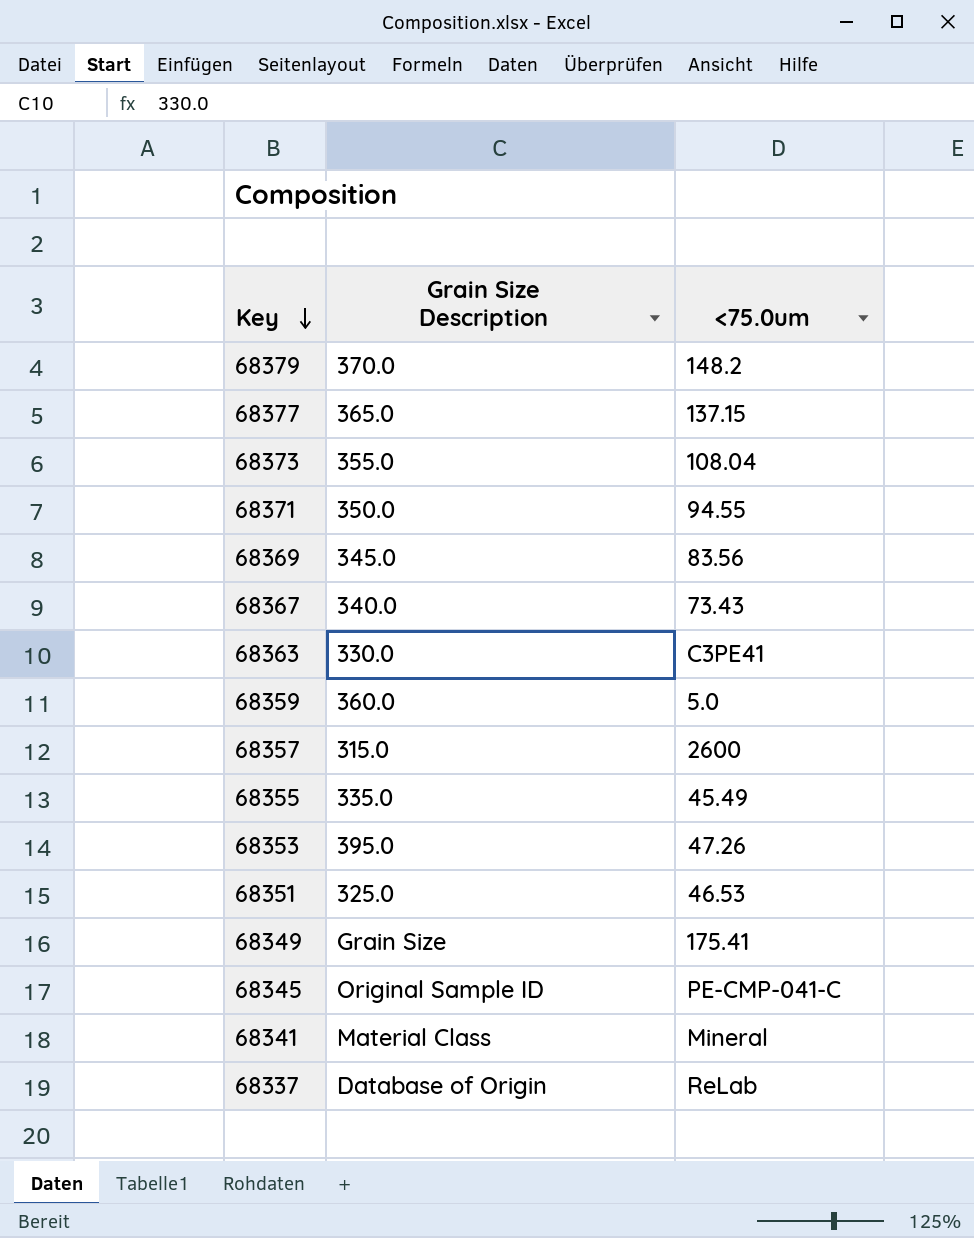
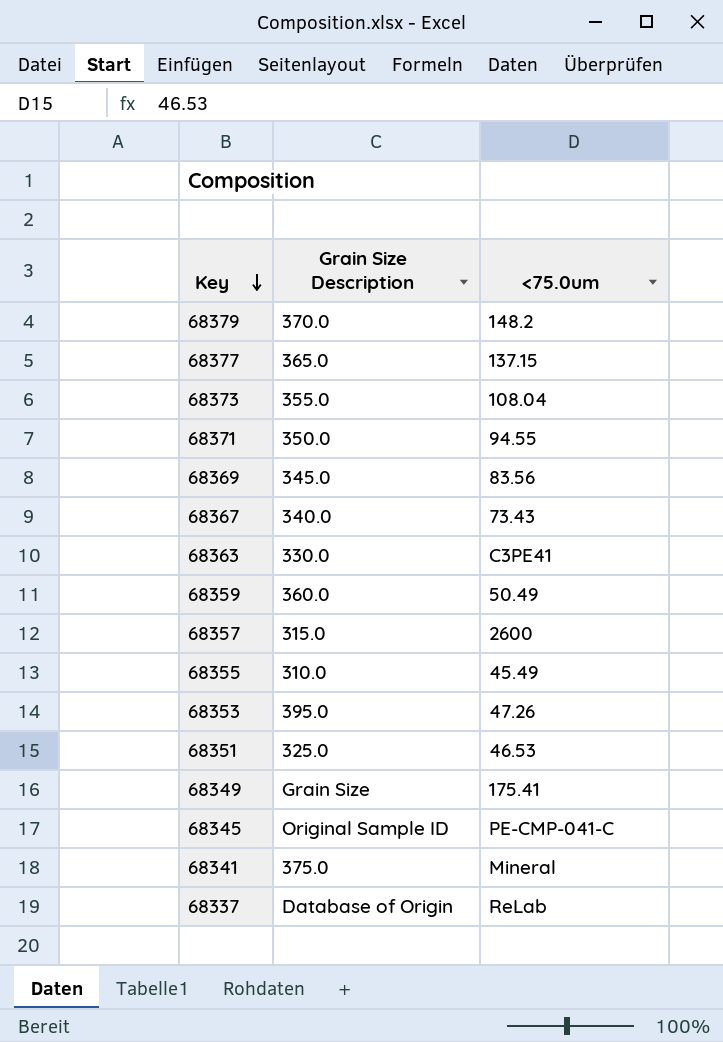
68359 | <75.0um: 5.0 -> 50.49
68355 | Grain Size Description: 335.0 -> 310.0
68341 | Grain Size Description: Material Class -> 375.0

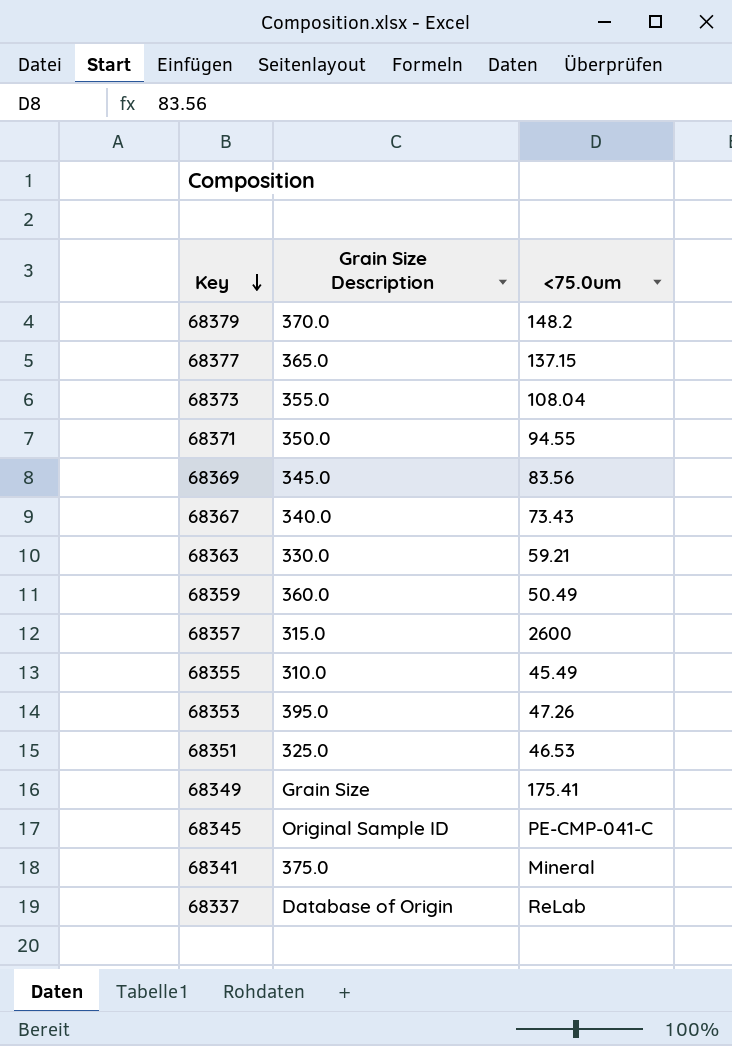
68363 | <75.0um: C3PE41 -> 59.21

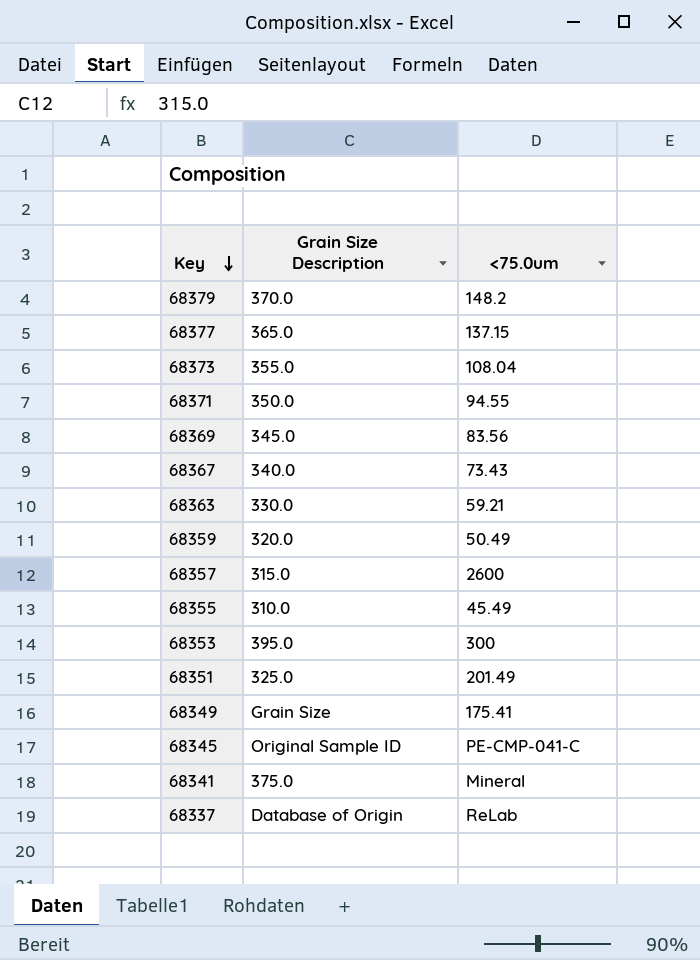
68359 | Grain Size Description: 360.0 -> 320.0
68353 | <75.0um: 47.26 -> 300
68351 | <75.0um: 46.53 -> 201.49

